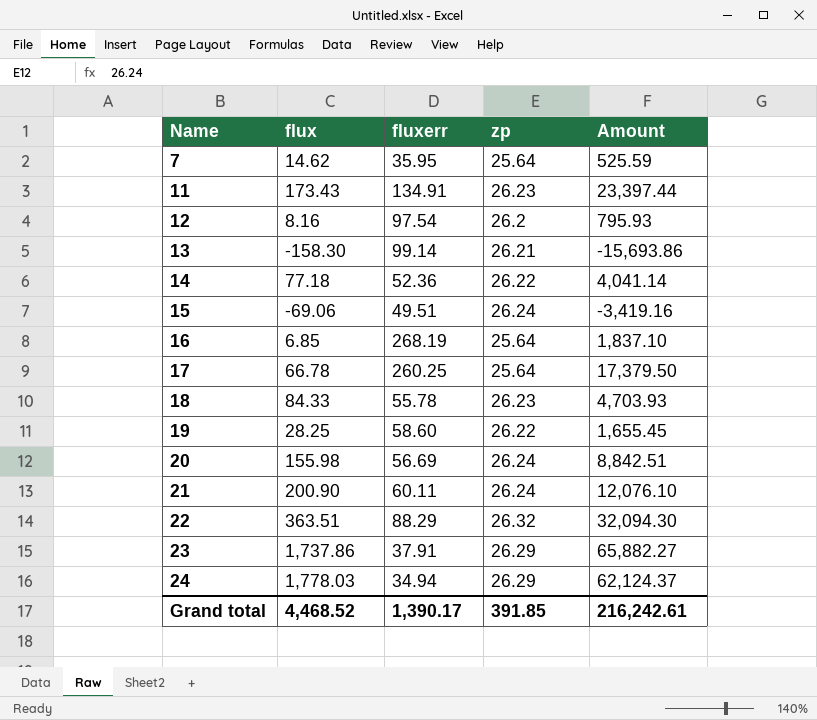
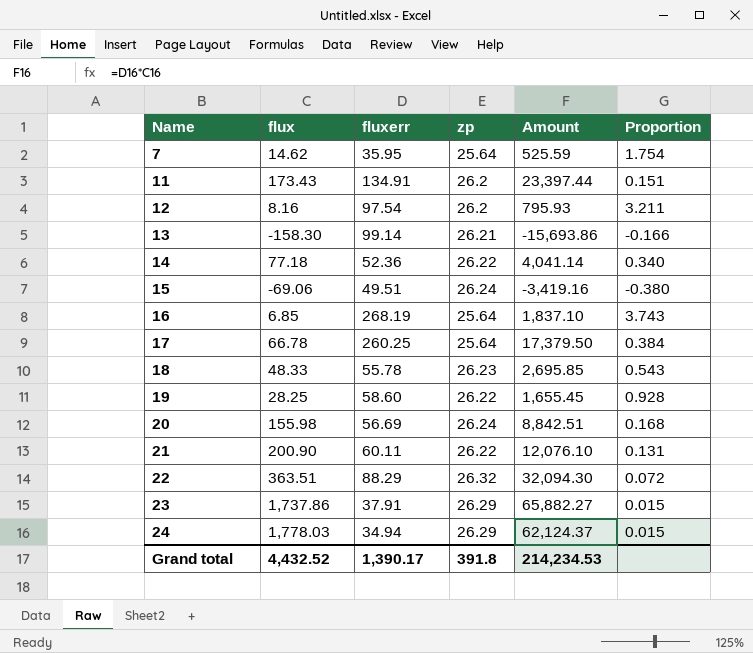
column Proportion | formula: none -> [zp] / [flux]
11 | zp: 26.23 -> 26.2
18 | flux: 84.33 -> 48.33
18 | Amount: 4,703.93 -> 2,695.85
21 | zp: 26.24 -> 26.22
Grand total | flux: 4,468.52 -> 4,432.52
Grand total | zp: 391.85 -> 391.8
Grand total | Amount: 216,242.61 -> 214,234.53

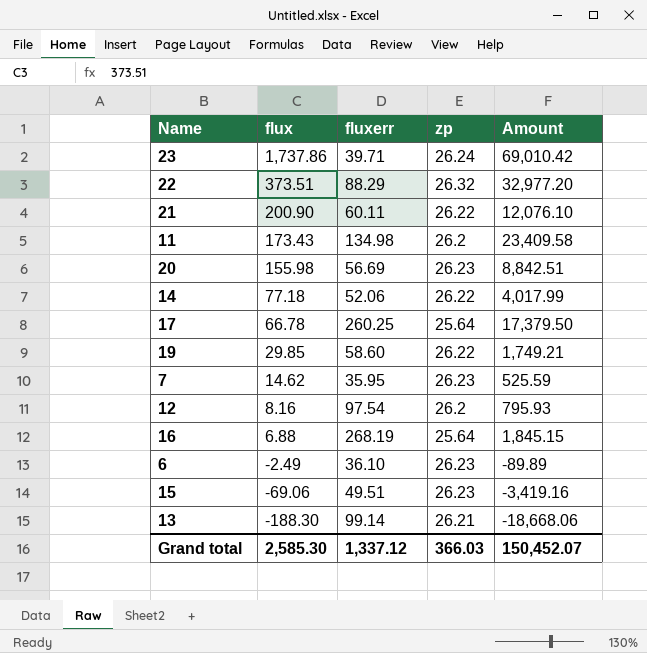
row order: Name ascending -> flux descending
column Proportion | formula: [zp] / [flux] -> none
row 18: 48.33 | 55.78 | 26.23 | 2,695.85 | 0.543 -> none
row 24: 1,778.03 | 34.94 | 26.29 | 62,124.37 | 0.015 -> none
23 | fluxerr: 37.91 -> 39.71
23 | zp: 26.29 -> 26.24
23 | Amount: 65,882.27 -> 69,010.42
22 | flux: 363.51 -> 373.51
22 | Amount: 32,094.30 -> 32,977.20
11 | fluxerr: 134.91 -> 134.98
11 | Amount: 23,397.44 -> 23,409.58
20 | zp: 26.24 -> 26.23
14 | fluxerr: 52.36 -> 52.06
14 | Amount: 4,041.14 -> 4,017.99
19 | flux: 28.25 -> 29.85
19 | Amount: 1,655.45 -> 1,749.21
7 | zp: 25.64 -> 26.23
16 | flux: 6.85 -> 6.88
16 | Amount: 1,837.10 -> 1,845.15
row 6: none -> -2.49 | 36.10 | 26.23 | -89.89
15 | zp: 26.24 -> 26.23
13 | flux: -158.30 -> -188.30
13 | Amount: -15,693.86 -> -18,668.06
Grand total | flux: 4,432.52 -> 2,585.30
Grand total | fluxerr: 1,390.17 -> 1,337.12
Grand total | zp: 391.8 -> 366.03
Grand total | Amount: 214,234.53 -> 150,452.07

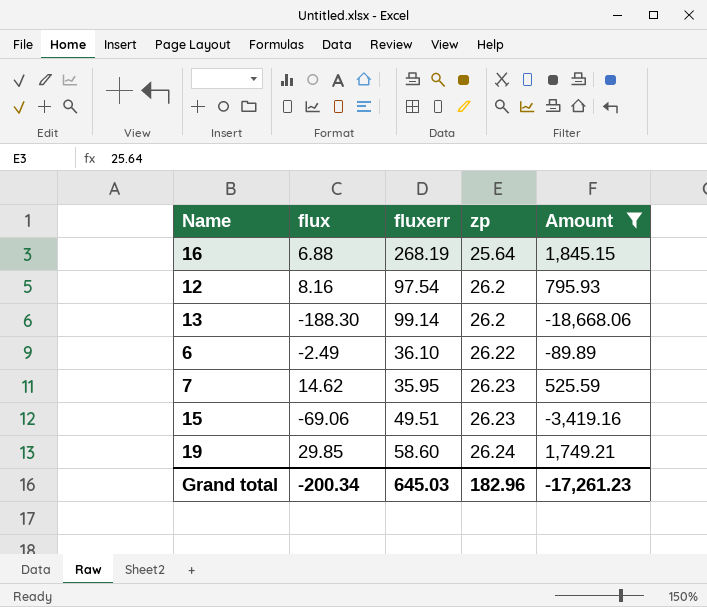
filter: none -> Amount <= 1,845.15
row order: flux descending -> zp ascending
13 | zp: 26.21 -> 26.2
6 | zp: 26.23 -> 26.22
19 | zp: 26.22 -> 26.24
Grand total | flux: 2,585.30 -> -200.34
Grand total | fluxerr: 1,337.12 -> 645.03
Grand total | zp: 366.03 -> 182.96
Grand total | Amount: 150,452.07 -> -17,261.23

